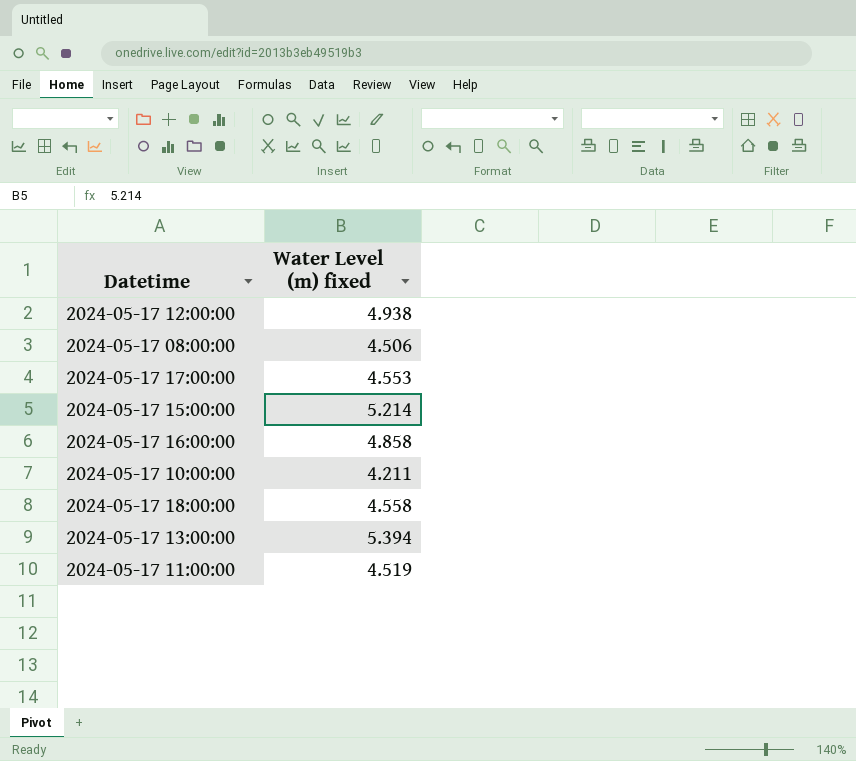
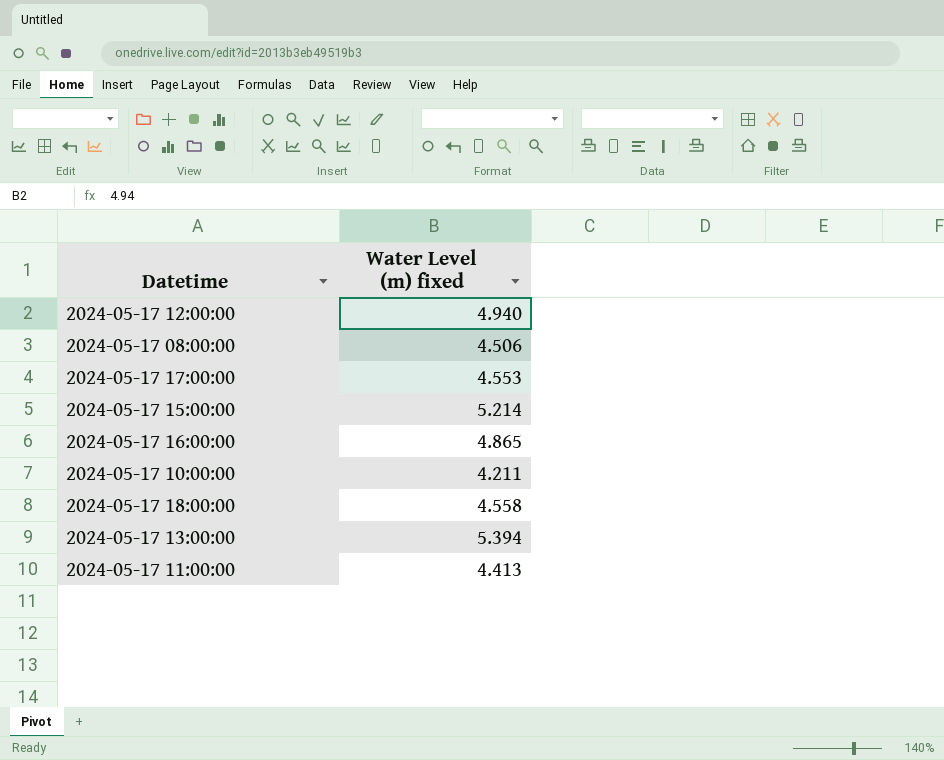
2024-05-17 12:00:00 | Water Level (m) fixed: 4.938 -> 4.940
2024-05-17 16:00:00 | Water Level (m) fixed: 4.858 -> 4.865
2024-05-17 11:00:00 | Water Level (m) fixed: 4.519 -> 4.413

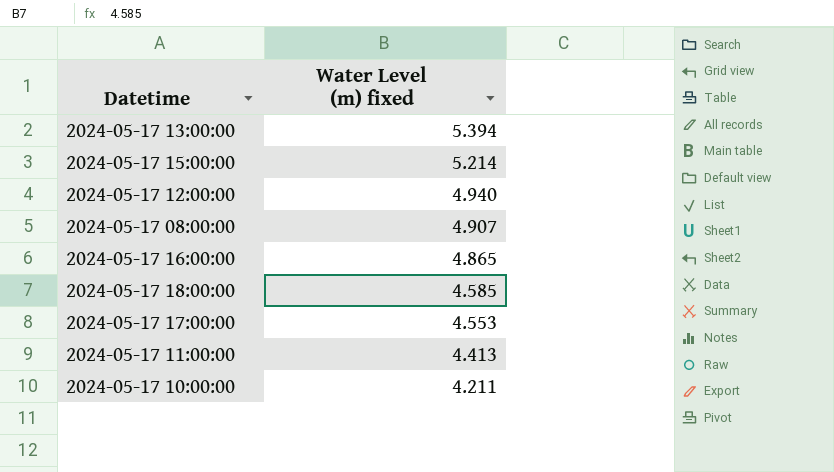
row order: none -> Water Level (m) fixed descending
2024-05-17 08:00:00 | Water Level (m) fixed: 4.506 -> 4.907
2024-05-17 18:00:00 | Water Level (m) fixed: 4.558 -> 4.585

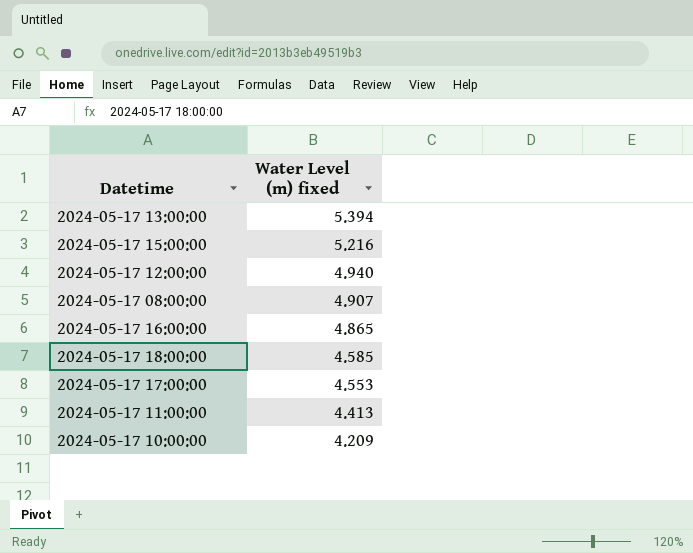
2024-05-17 15:00:00 | Water Level (m) fixed: 5.214 -> 5.216
2024-05-17 10:00:00 | Water Level (m) fixed: 4.211 -> 4.209

